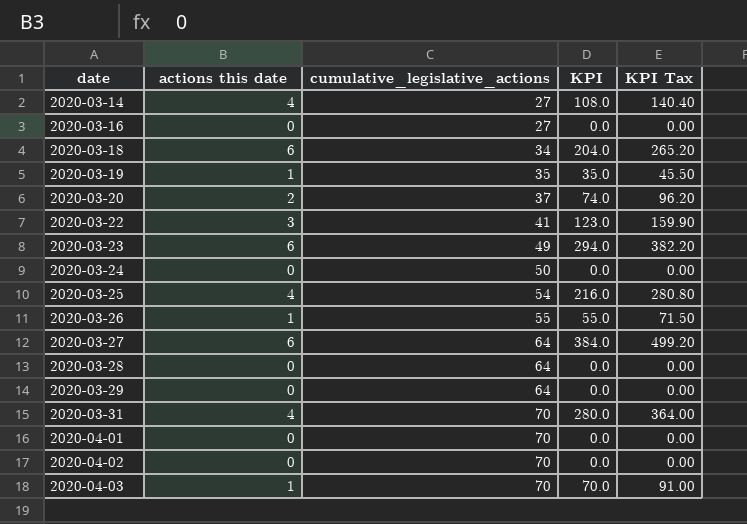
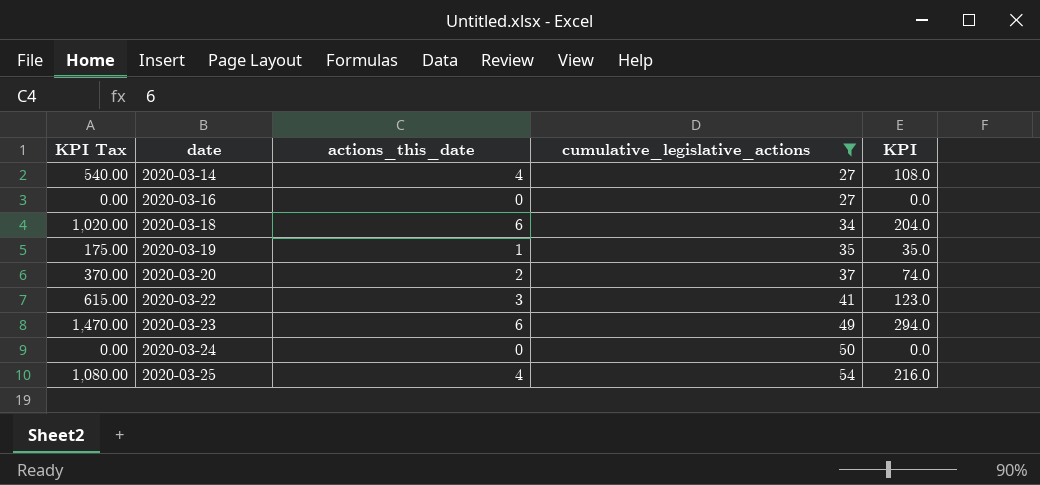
filter: none -> cumulative_legislative_actions <= 54
column KPI Tax | formula: [KPI] * 1.3 -> [KPI] * 5
column KPI Tax | position: 5 -> 1
column name: actions this date -> actions_this_date

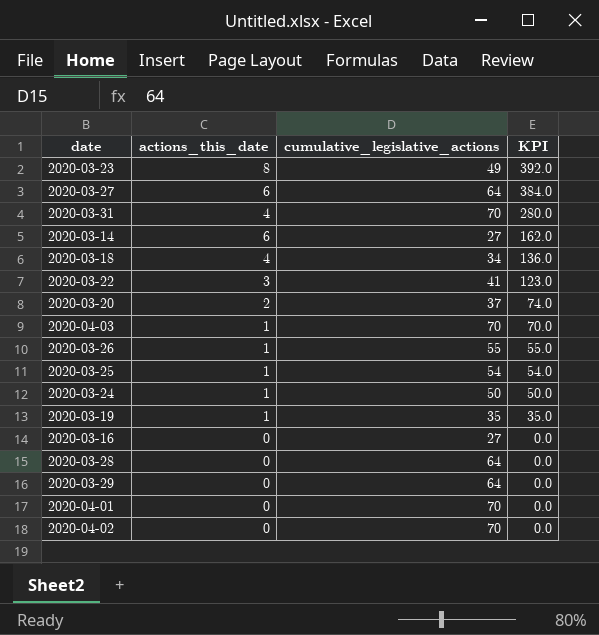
filter: cumulative_legislative_actions <= 54 -> none
row order: date ascending -> KPI descending
column KPI Tax | formula: [KPI] * 5 -> none
2020-03-23 | actions_this_date: 6 -> 8
2020-03-23 | KPI: 294.0 -> 392.0
2020-03-14 | actions_this_date: 4 -> 6
2020-03-14 | KPI: 108.0 -> 162.0
2020-03-18 | actions_this_date: 6 -> 4
2020-03-18 | KPI: 204.0 -> 136.0
2020-03-25 | actions_this_date: 4 -> 1
2020-03-25 | KPI: 216.0 -> 54.0
2020-03-24 | actions_this_date: 0 -> 1
2020-03-24 | KPI: 0.0 -> 50.0

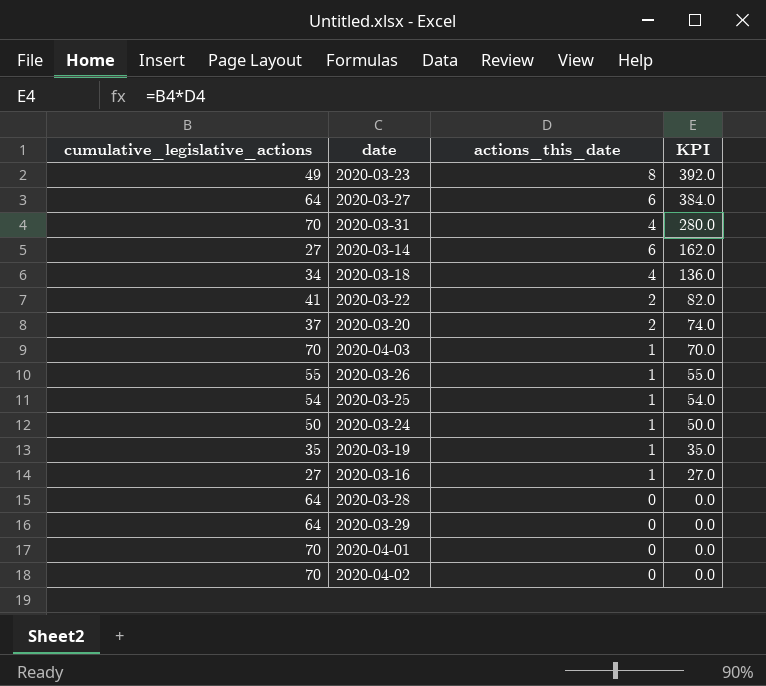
column cumulative_legislative_actions | position: 3 -> 1
2020-03-22 | actions_this_date: 3 -> 2
2020-03-22 | KPI: 123.0 -> 82.0
2020-03-16 | actions_this_date: 0 -> 1
2020-03-16 | KPI: 0.0 -> 27.0

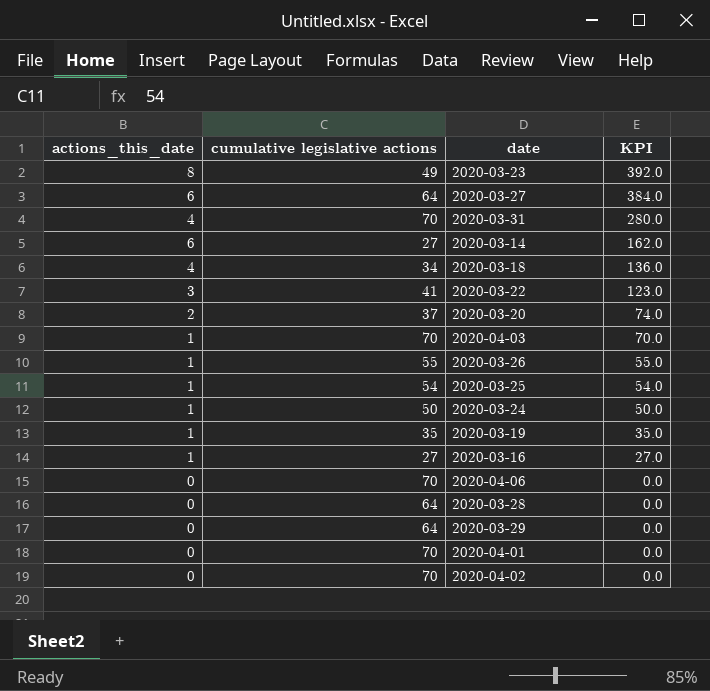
column actions_this_date | position: 3 -> 1
column name: cumulative_legislative_actions -> cumulative legislative actions
2020-03-22 | actions_this_date: 2 -> 3
2020-03-22 | KPI: 82.0 -> 123.0
row 2020-04-06: none -> 0 | 70 | 0.0

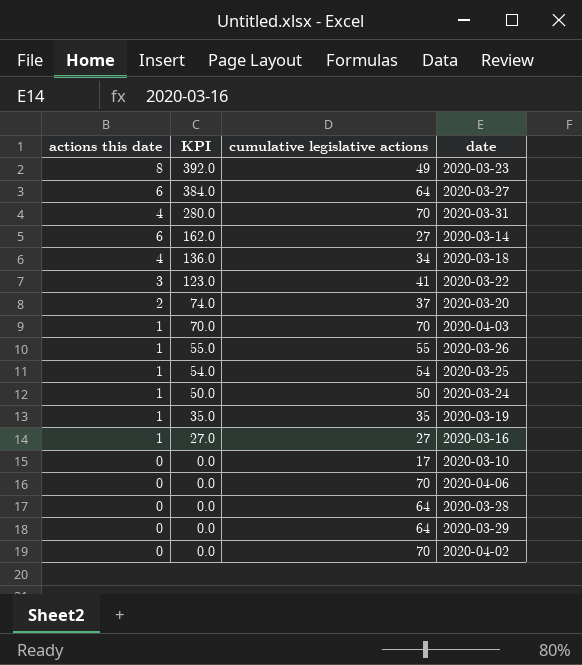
column name: actions_this_date -> actions this date
column KPI | position: 4 -> 2
row 2020-04-01: 0 | 70 | 0.0 -> none
row 2020-03-10: none -> 0 | 0.0 | 17

